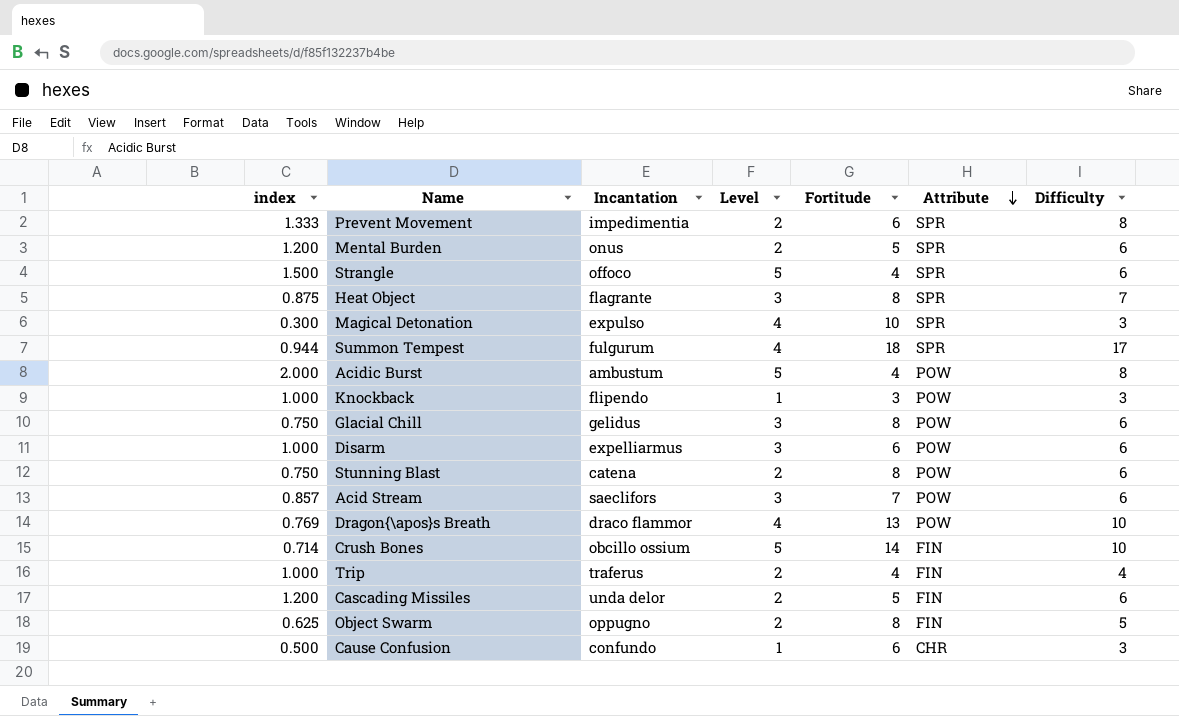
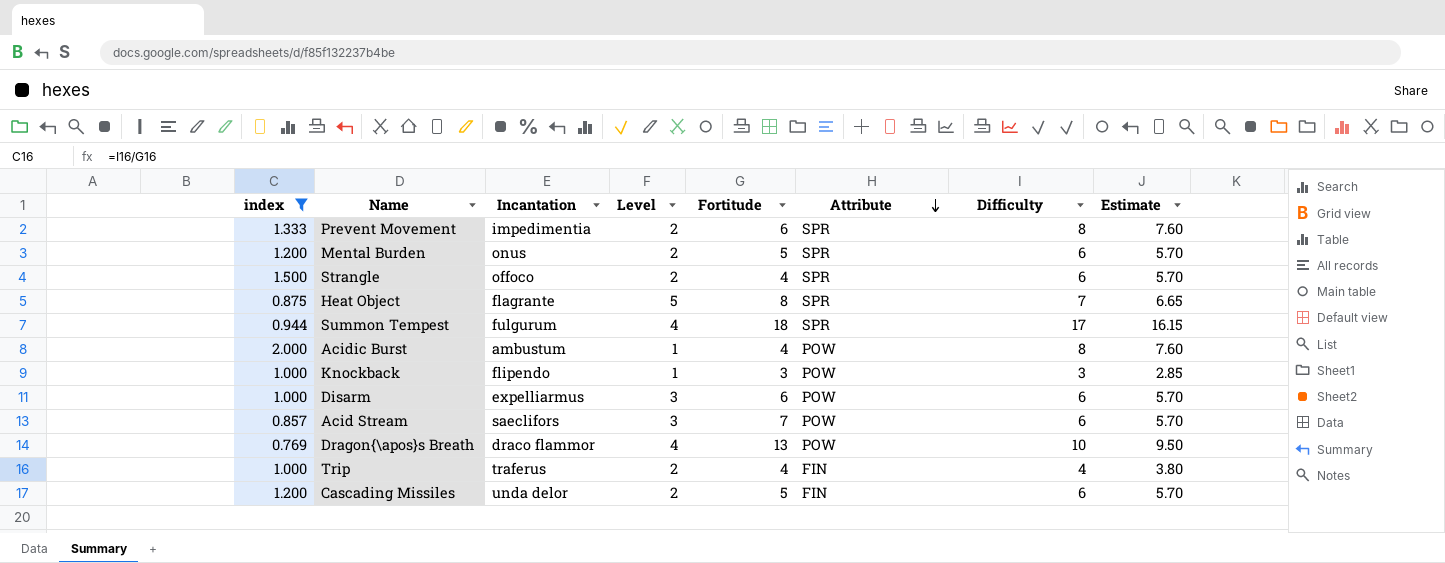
filter: none -> index >= 0.769
column Estimate | formula: none -> [Difficulty] * 0.95
Strangle | Level: 5 -> 2
Heat Object | Level: 3 -> 5
Acidic Burst | Level: 5 -> 1

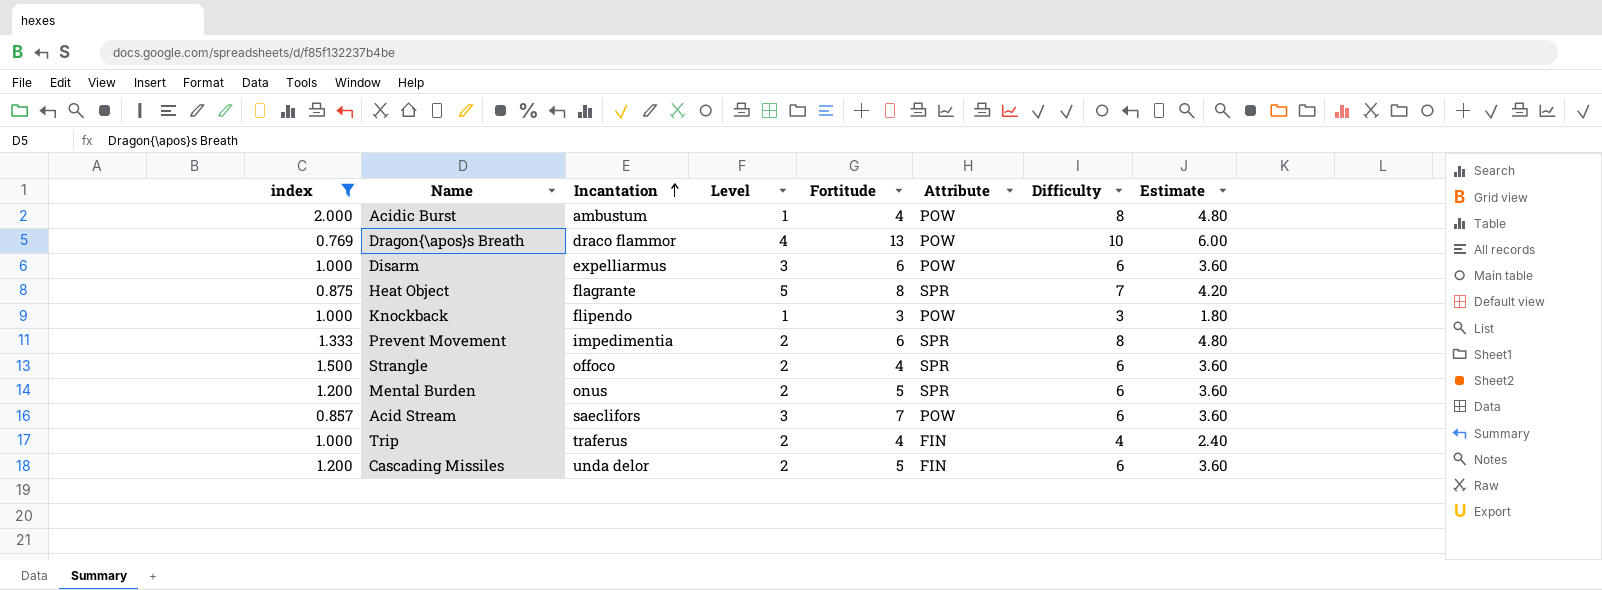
row order: Attribute descending -> Incantation ascending
column Estimate | formula: [Difficulty] * 0.95 -> [Difficulty] * 0.6
row Summon Tempest: 0.944 | fulgurum | 4 | 18 | SPR | 17 | 16.15 -> none

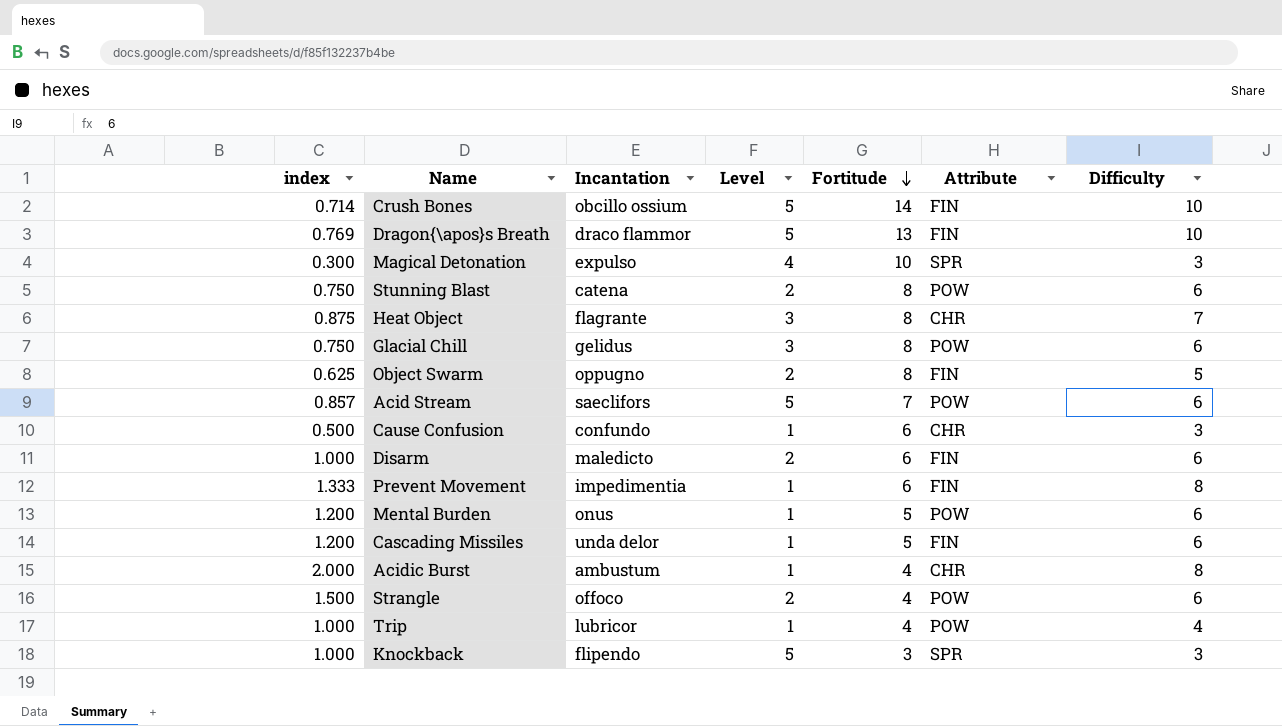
filter: index >= 0.769 -> none
row order: Incantation ascending -> Fortitude descending
column Estimate | formula: [Difficulty] * 0.6 -> none
Dragon{\apos}s Breath | Level: 4 -> 5
Dragon{\apos}s Breath | Attribute: POW -> FIN
Heat Object | Level: 5 -> 3
Heat Object | Attribute: SPR -> CHR
Acid Stream | Level: 3 -> 5
Disarm | Incantation: expelliarmus -> maledicto
Disarm | Level: 3 -> 2
Disarm | Attribute: POW -> FIN
Prevent Movement | Level: 2 -> 1
Prevent Movement | Attribute: SPR -> FIN
Mental Burden | Level: 2 -> 1
Mental Burden | Attribute: SPR -> POW
Cascading Missiles | Level: 2 -> 1
Acidic Burst | Attribute: POW -> CHR
Strangle | Attribute: SPR -> POW
Trip | Incantation: traferus -> lubricor
Trip | Level: 2 -> 1
Trip | Attribute: FIN -> POW
Knockback | Level: 1 -> 5
Knockback | Attribute: POW -> SPR

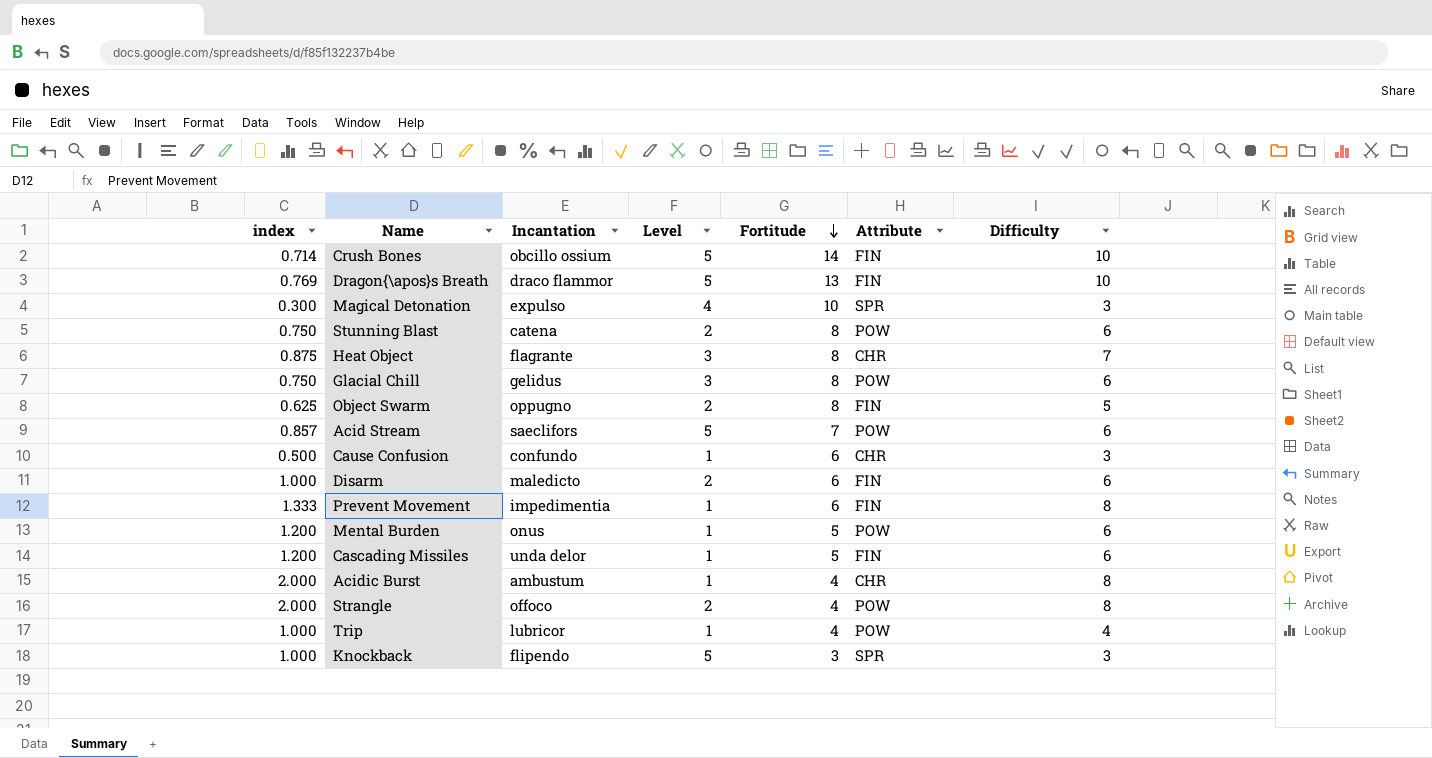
Strangle | index: 1.500 -> 2.000
Strangle | Difficulty: 6 -> 8

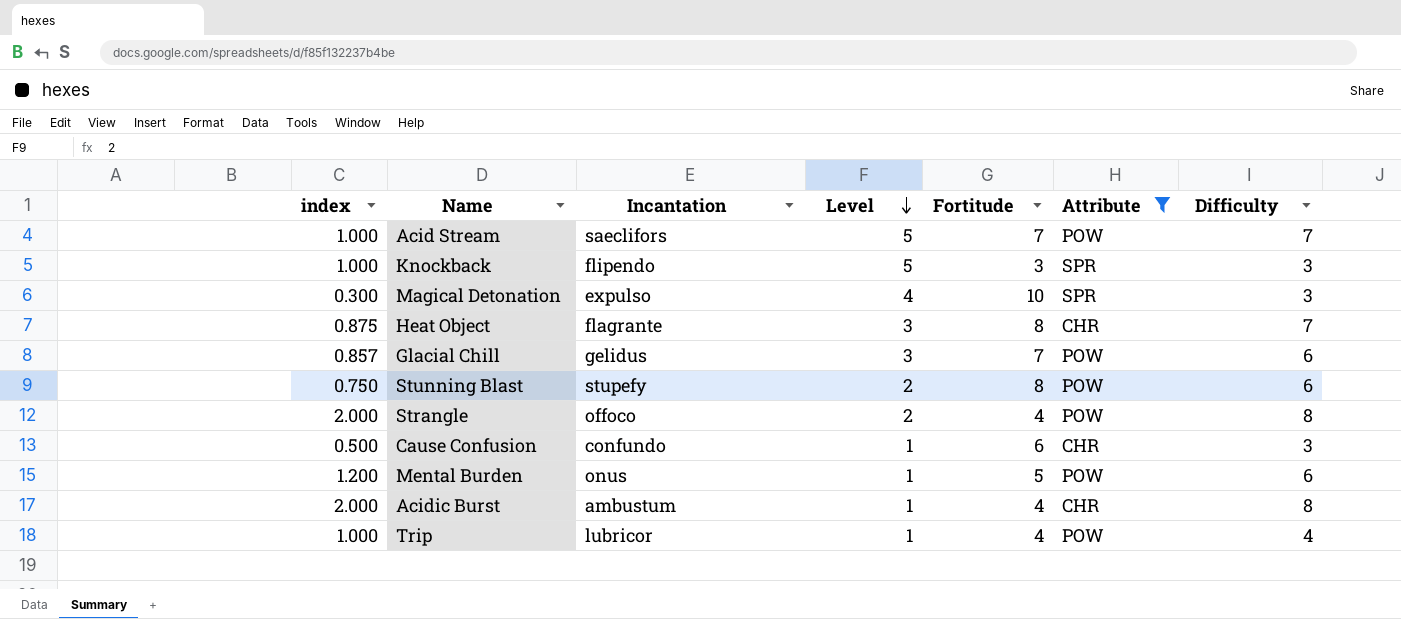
filter: none -> Attribute != FIN
row order: Fortitude descending -> Level descending
Acid Stream | index: 0.857 -> 1.000
Acid Stream | Difficulty: 6 -> 7
Glacial Chill | index: 0.750 -> 0.857
Glacial Chill | Fortitude: 8 -> 7
Stunning Blast | Incantation: catena -> stupefy

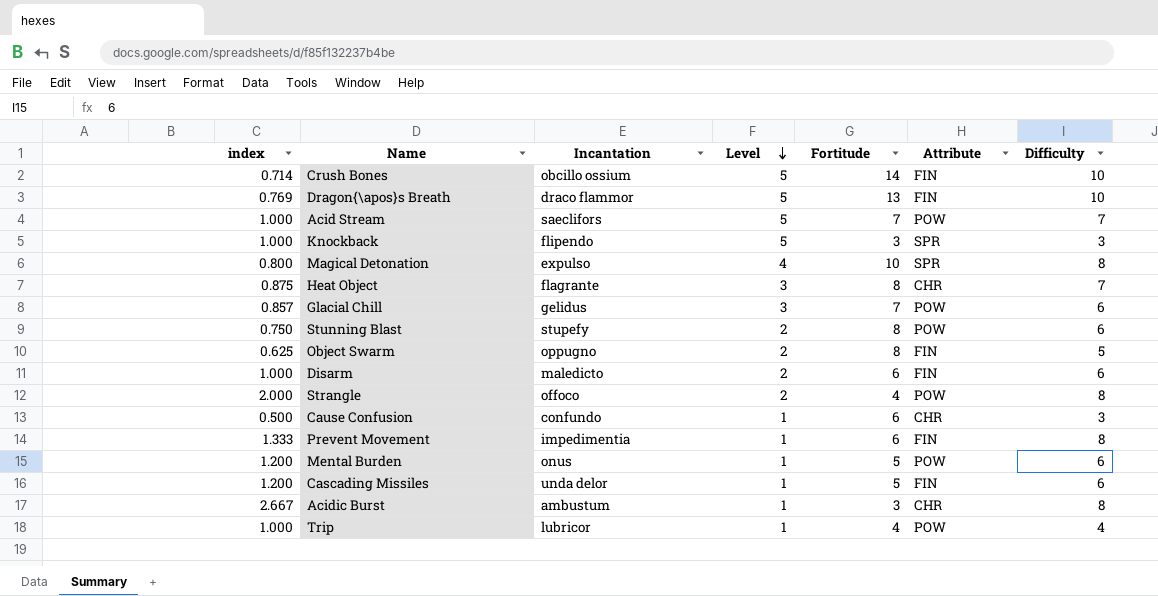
filter: Attribute != FIN -> none
Magical Detonation | index: 0.300 -> 0.800
Magical Detonation | Difficulty: 3 -> 8
Acidic Burst | index: 2.000 -> 2.667
Acidic Burst | Fortitude: 4 -> 3

